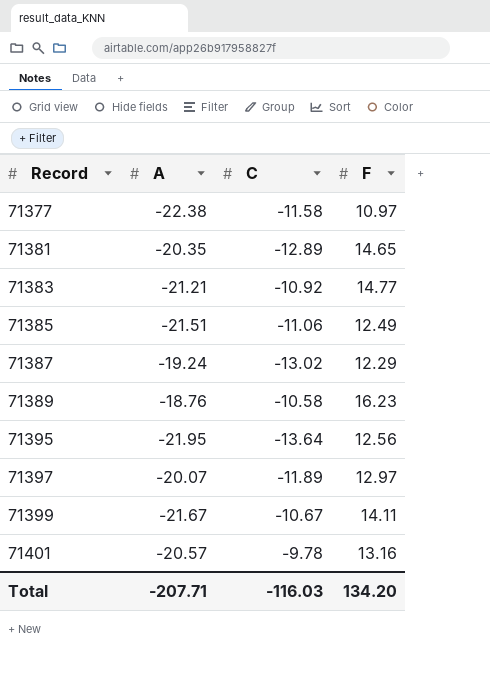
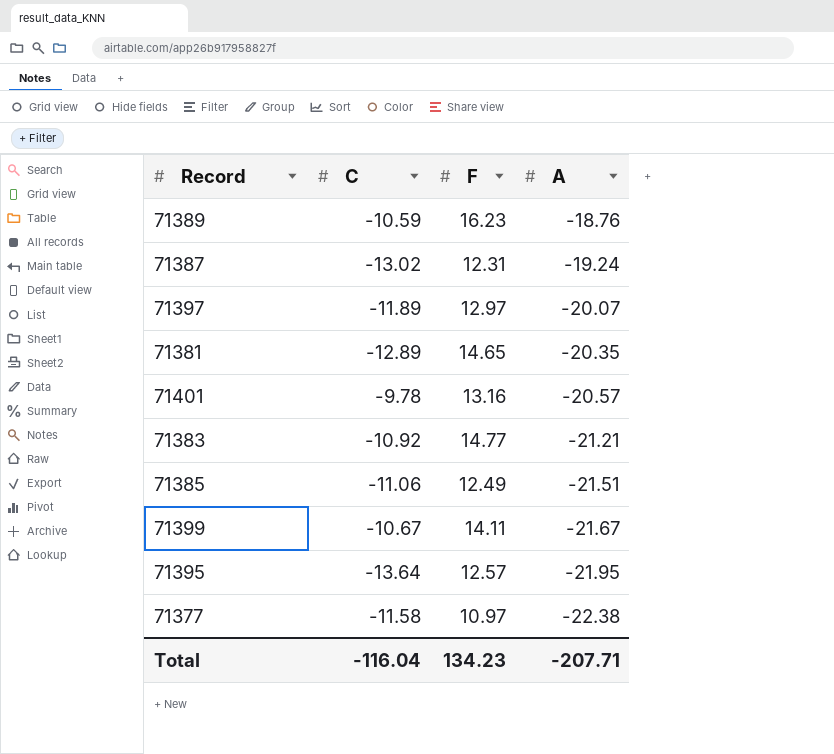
row order: Record ascending -> A descending
column A | position: 2 -> 4
71389 | C: -10.58 -> -10.59
71387 | F: 12.29 -> 12.31
71395 | F: 12.56 -> 12.57
Total | C: -116.03 -> -116.04
Total | F: 134.20 -> 134.23

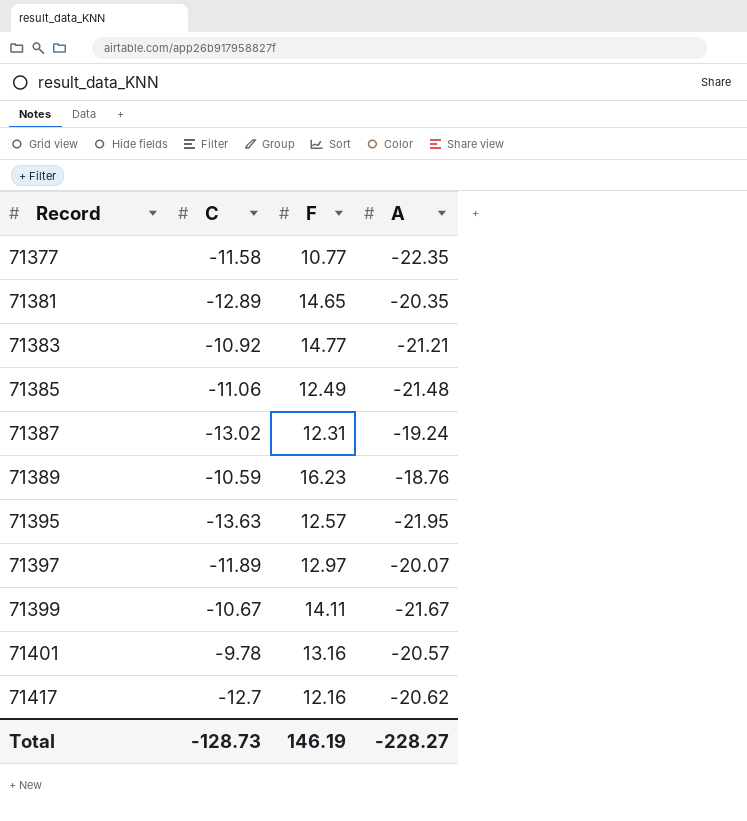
row order: A descending -> Record ascending
71377 | F: 10.97 -> 10.77
71377 | A: -22.38 -> -22.35
71385 | A: -21.51 -> -21.48
71395 | C: -13.64 -> -13.63
row 71417: none -> -12.7 | 12.16 | -20.62
Total | C: -116.04 -> -128.73
Total | F: 134.23 -> 146.19
Total | A: -207.71 -> -228.27

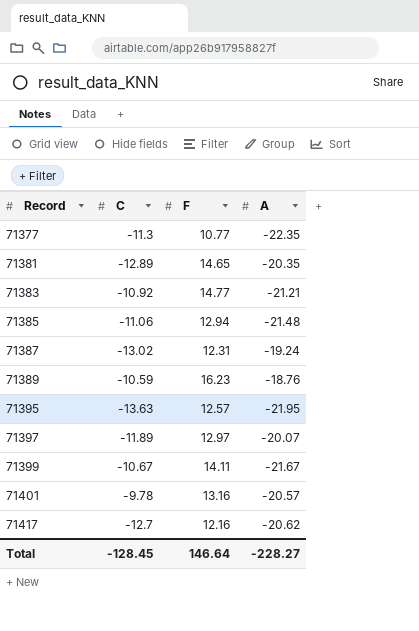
71377 | C: -11.58 -> -11.3
71385 | F: 12.49 -> 12.94
Total | C: -128.73 -> -128.45
Total | F: 146.19 -> 146.64

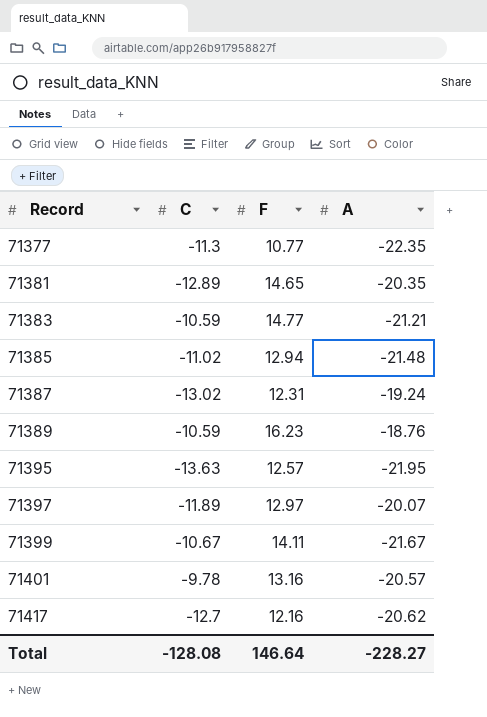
71383 | C: -10.92 -> -10.59
71385 | C: -11.06 -> -11.02
Total | C: -128.45 -> -128.08

